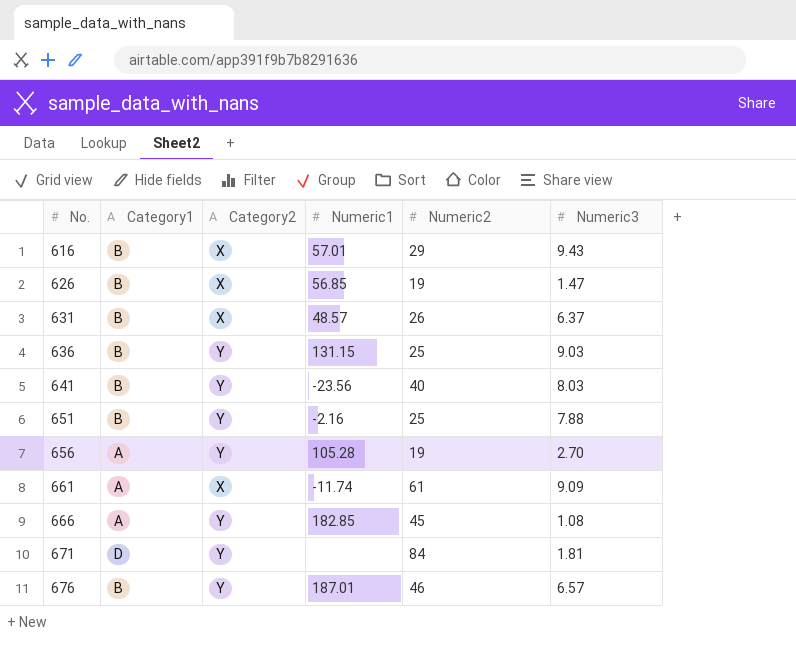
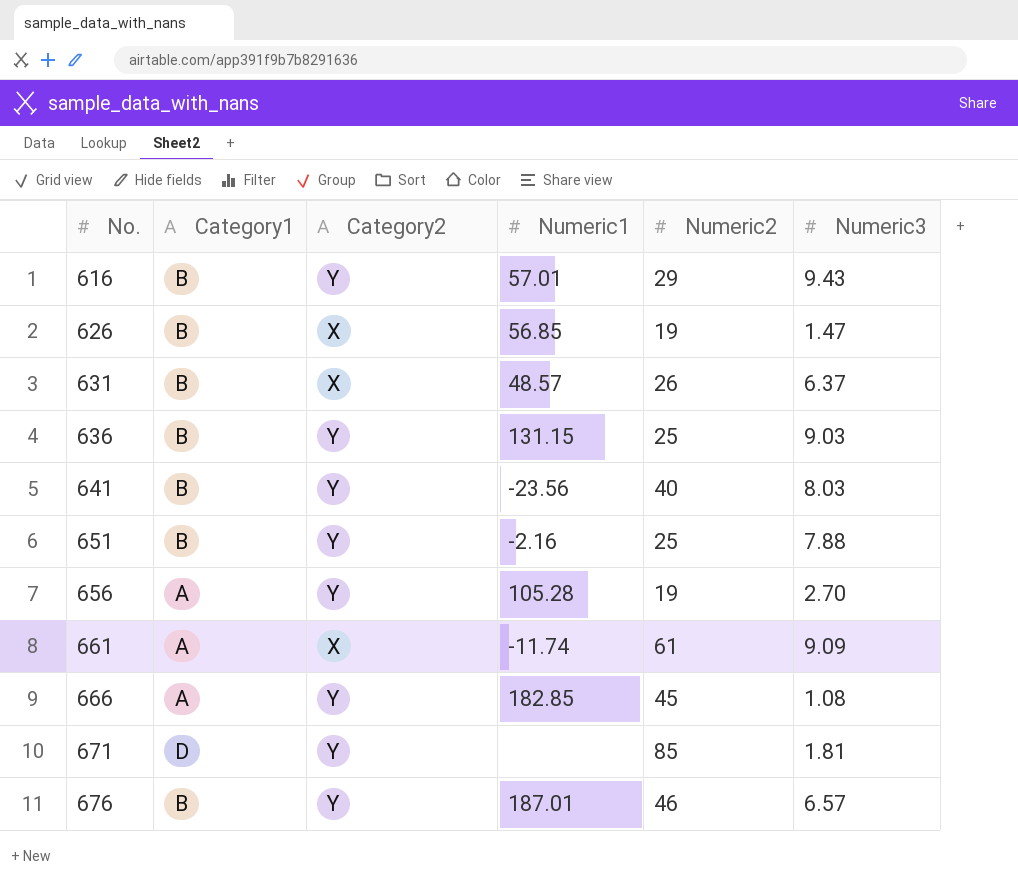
616 | Category2: X -> Y
671 | Numeric2: 84 -> 85

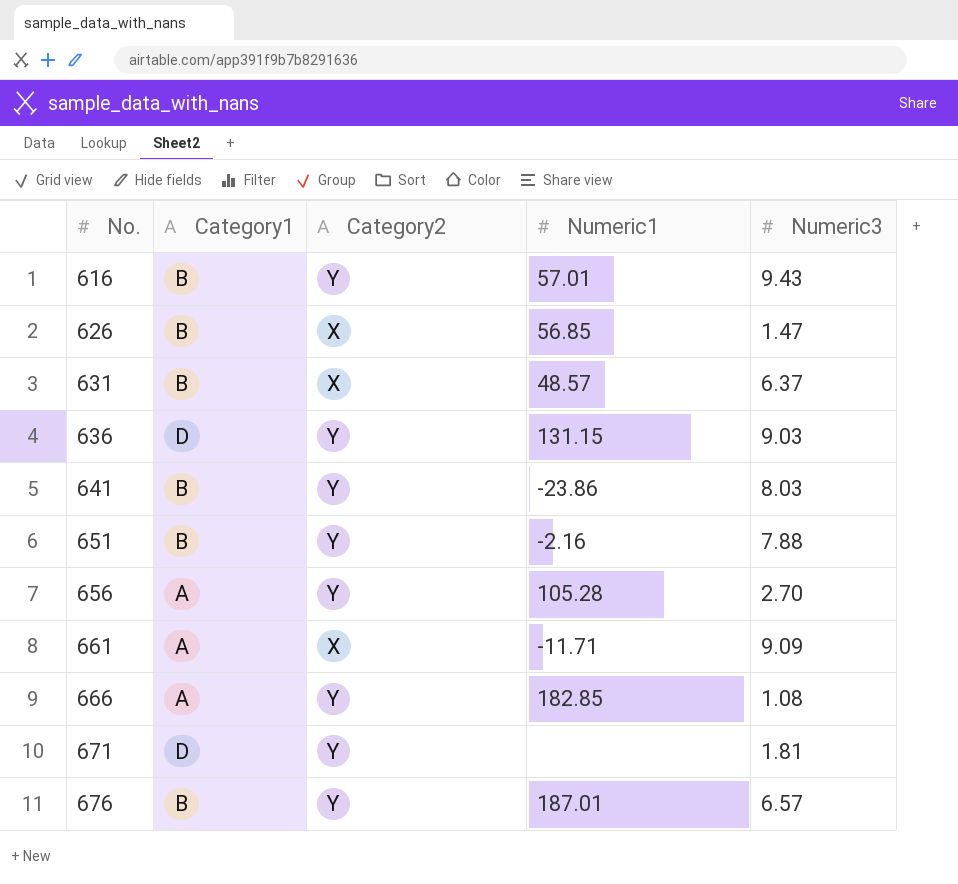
column Numeric2 | position: 5 -> none
636 | Category1: B -> D
641 | Numeric1: -23.56 -> -23.86
661 | Numeric1: -11.74 -> -11.71

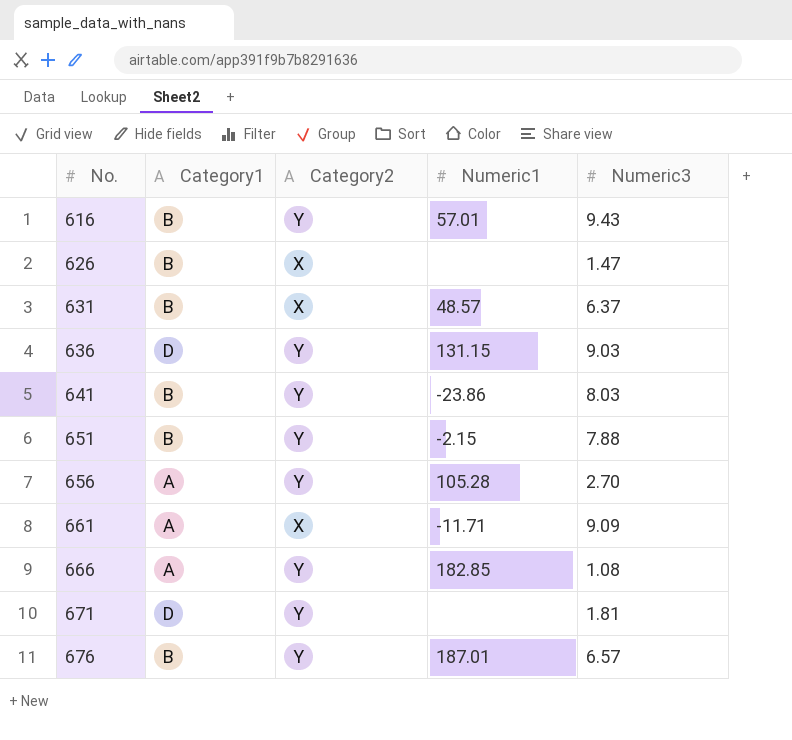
626 | Numeric1: 56.85 -> none
651 | Numeric1: -2.16 -> -2.15

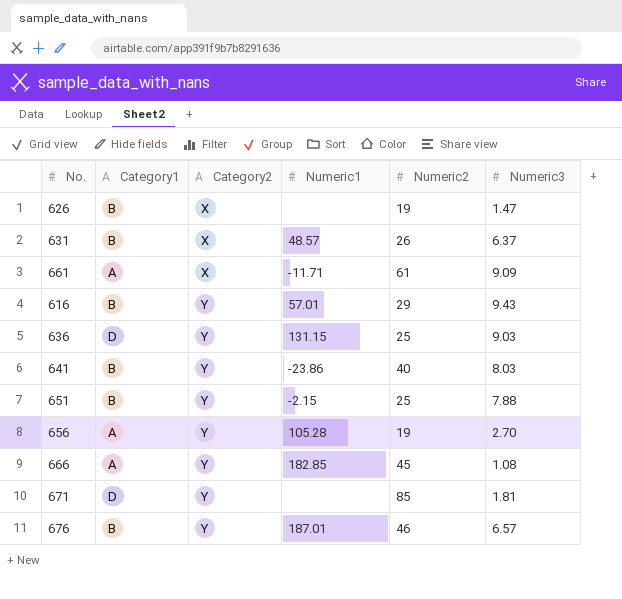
row order: No. ascending -> Category2 ascending
column Numeric2 | position: none -> 5

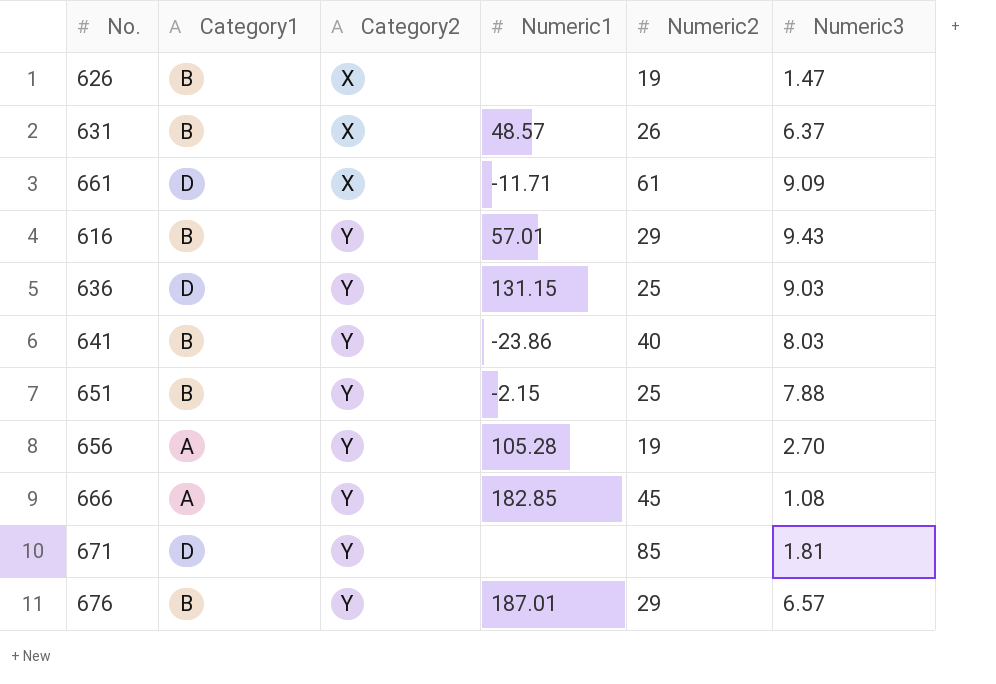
661 | Category1: A -> D
676 | Numeric2: 46 -> 29

